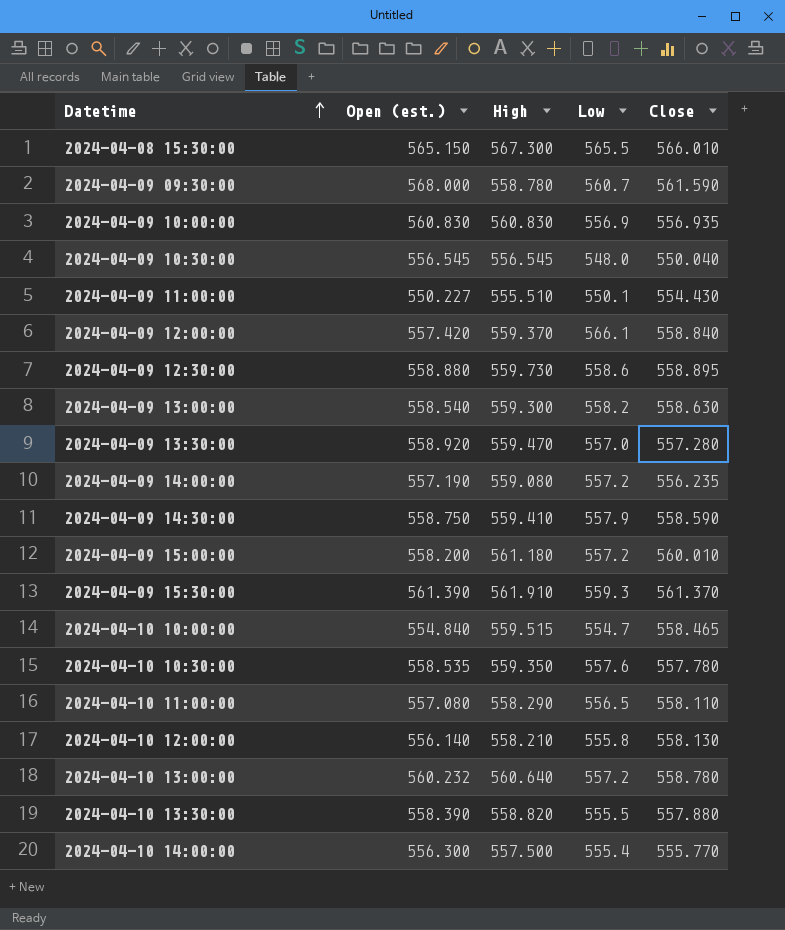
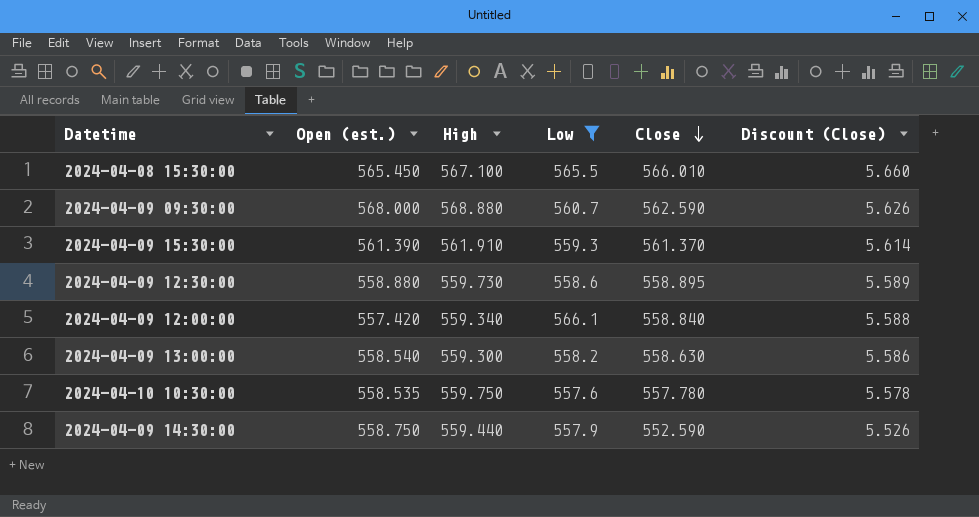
filter: none -> Low >= 557.6
row order: Datetime ascending -> Close descending
column Discount (Close) | formula: none -> [Close] * 0.01
2024-04-08 15:30:00 | Open (est.): 565.150 -> 565.450
2024-04-08 15:30:00 | High: 567.300 -> 567.100
2024-04-09 09:30:00 | High: 558.780 -> 568.880
2024-04-09 09:30:00 | Close: 561.590 -> 562.590
2024-04-09 12:00:00 | High: 559.370 -> 559.340
2024-04-10 10:30:00 | High: 559.350 -> 559.750
2024-04-09 14:30:00 | High: 559.410 -> 559.440
2024-04-09 14:30:00 | Close: 558.590 -> 552.590

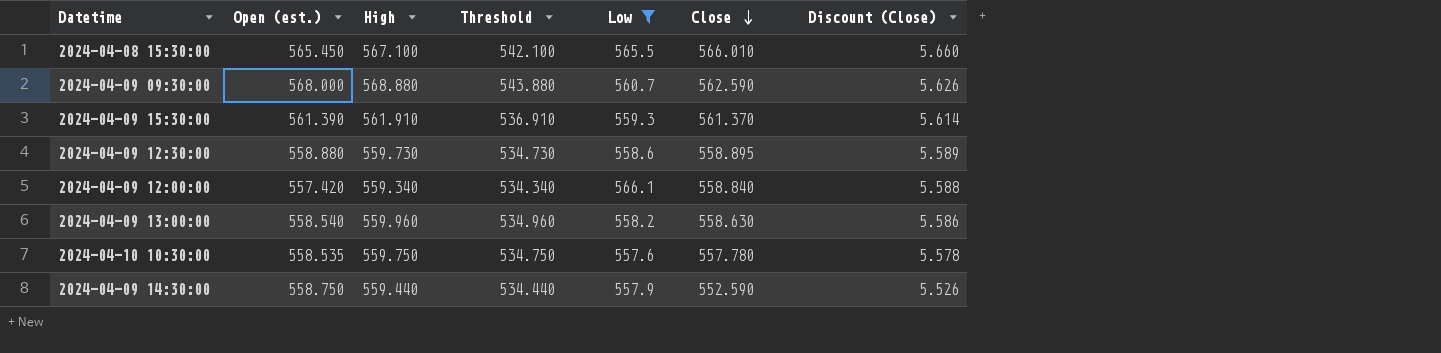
column Threshold | formula: none -> [High] - 25
2024-04-09 13:00:00 | High: 559.300 -> 559.960

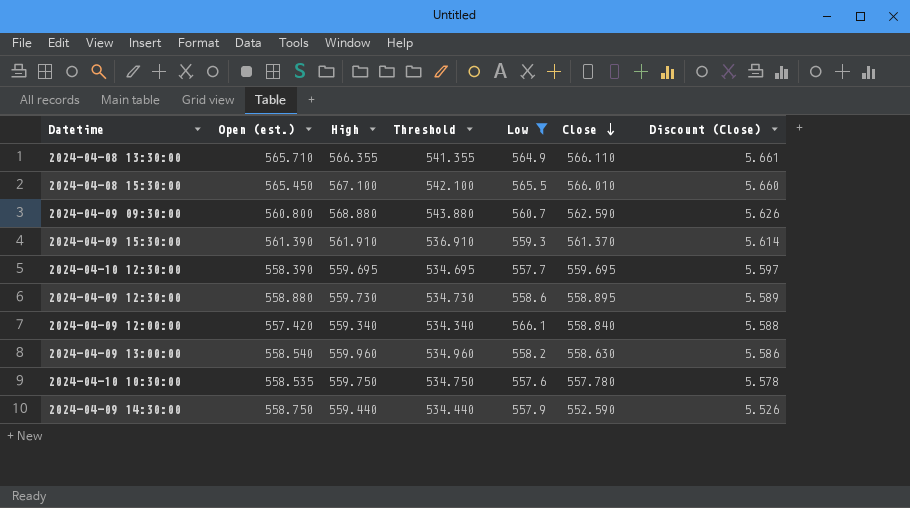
row 2024-04-08 13:30:00: none -> 565.710 | 566.355 | 541.355 | 564.9 | 566.110 | 5.661
2024-04-09 09:30:00 | Open (est.): 568.000 -> 560.800
row 2024-04-10 12:30:00: none -> 558.390 | 559.695 | 534.695 | 557.7 | 559.695 | 5.597

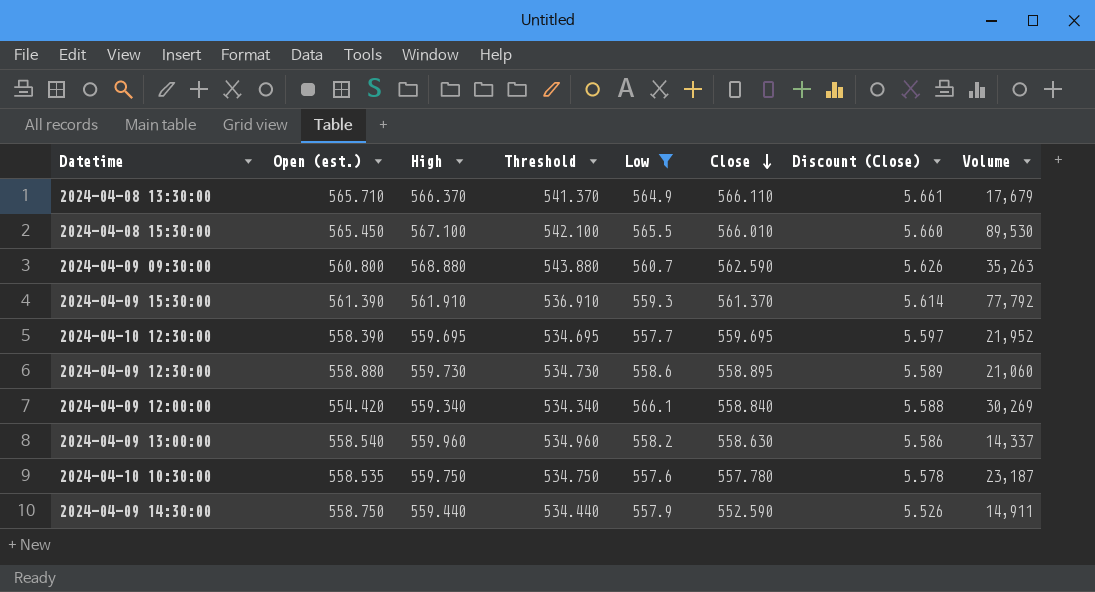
column Volume | position: none -> 8
2024-04-08 13:30:00 | High: 566.355 -> 566.370
2024-04-08 13:30:00 | Threshold: 541.355 -> 541.370
2024-04-09 12:00:00 | Open (est.): 557.420 -> 554.420

